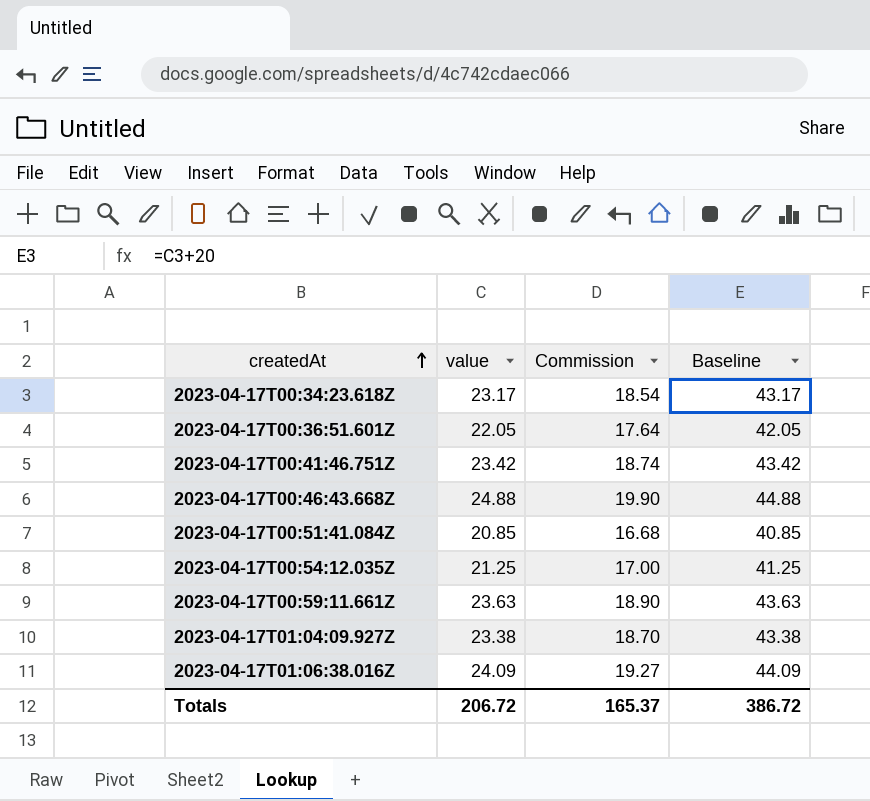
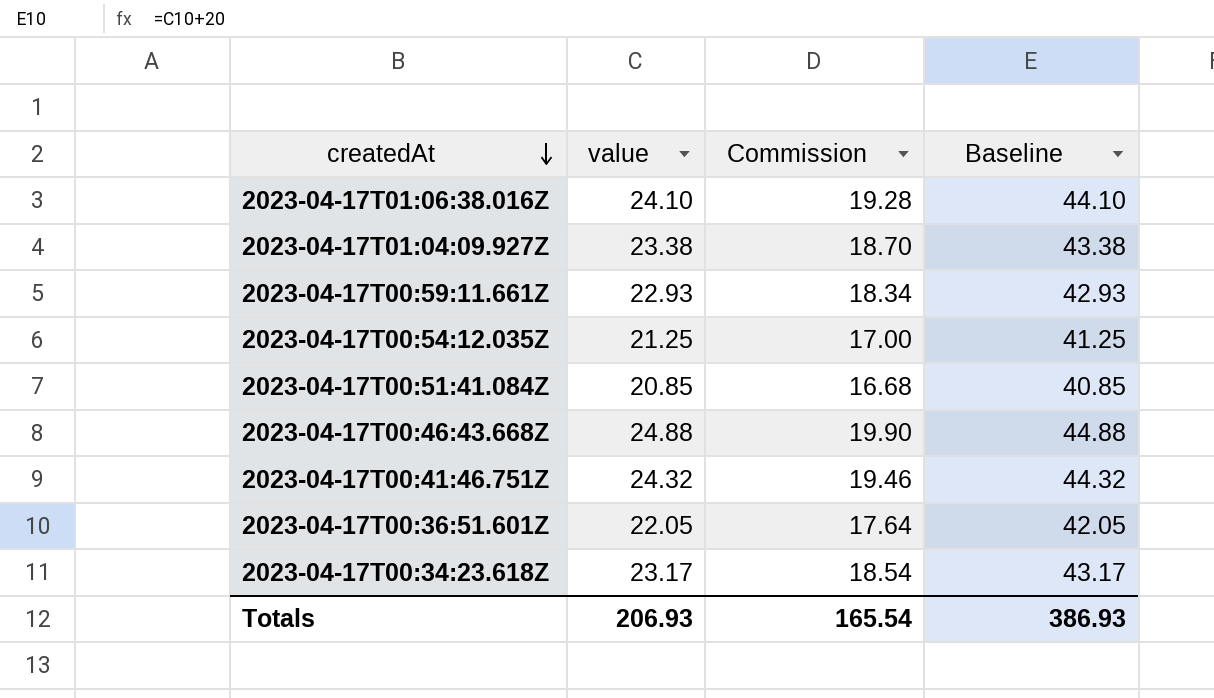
row order: createdAt ascending -> createdAt descending
2023-04-17T01:06:38.016Z | value: 24.09 -> 24.10
2023-04-17T01:06:38.016Z | Commission: 19.27 -> 19.28
2023-04-17T01:06:38.016Z | Baseline: 44.09 -> 44.10
2023-04-17T00:59:11.661Z | value: 23.63 -> 22.93
2023-04-17T00:59:11.661Z | Commission: 18.90 -> 18.34
2023-04-17T00:59:11.661Z | Baseline: 43.63 -> 42.93
2023-04-17T00:41:46.751Z | value: 23.42 -> 24.32
2023-04-17T00:41:46.751Z | Commission: 18.74 -> 19.46
2023-04-17T00:41:46.751Z | Baseline: 43.42 -> 44.32
Totals | value: 206.72 -> 206.93
Totals | Commission: 165.37 -> 165.54
Totals | Baseline: 386.72 -> 386.93

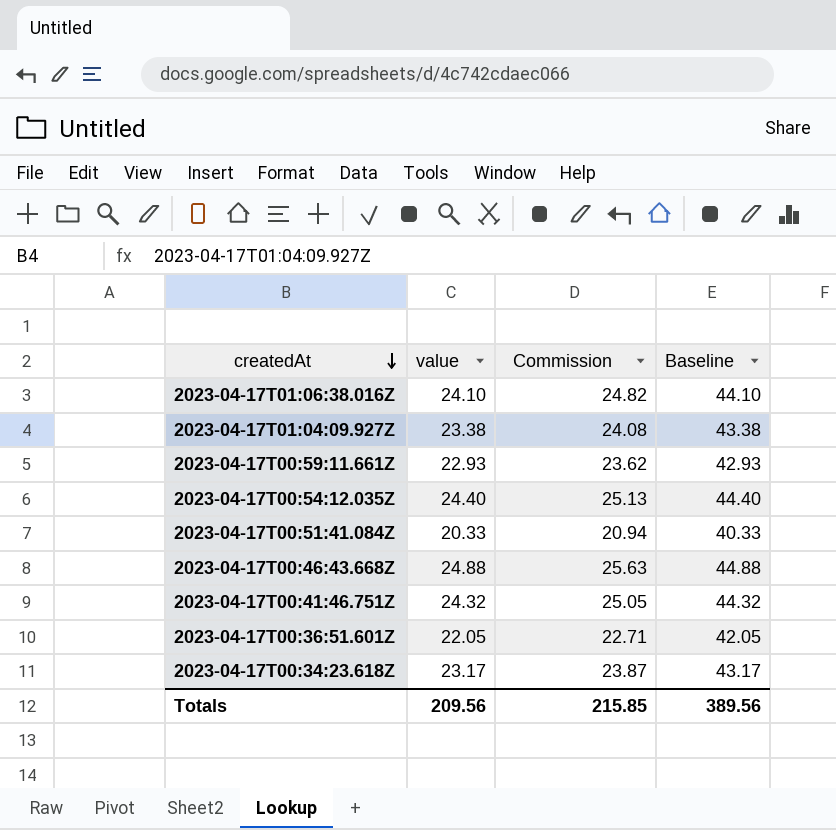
column Commission | formula: [value] * 0.8 -> [value] * 1.03
2023-04-17T00:54:12.035Z | value: 21.25 -> 24.40
2023-04-17T00:54:12.035Z | Baseline: 41.25 -> 44.40
2023-04-17T00:51:41.084Z | value: 20.85 -> 20.33
2023-04-17T00:51:41.084Z | Baseline: 40.85 -> 40.33
Totals | value: 206.93 -> 209.56
Totals | Commission: 165.54 -> 215.85
Totals | Baseline: 386.93 -> 389.56

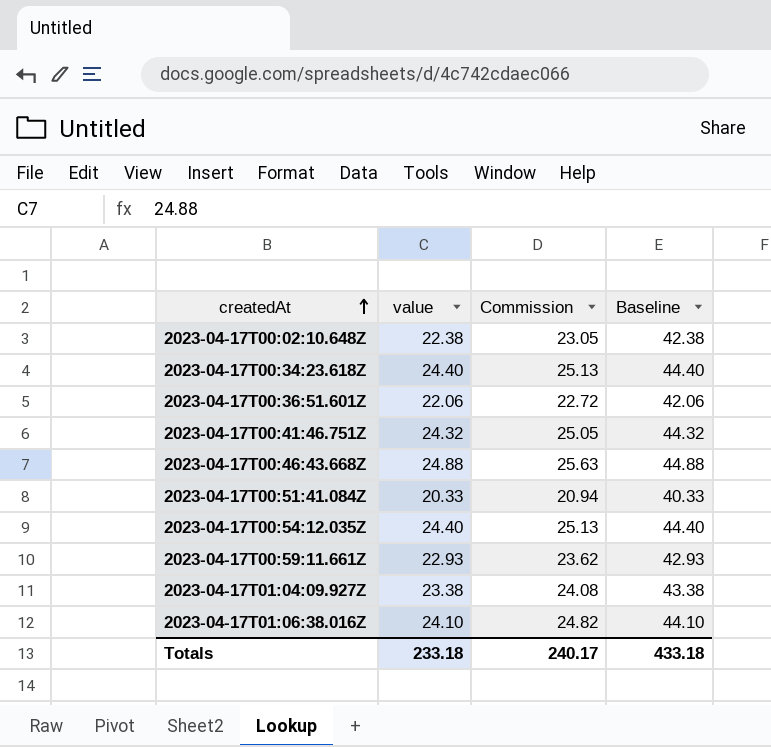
row order: createdAt descending -> createdAt ascending
row 2023-04-17T00:02:10.648Z: none -> 22.38 | 23.05 | 42.38
2023-04-17T00:34:23.618Z | value: 23.17 -> 24.40
2023-04-17T00:34:23.618Z | Commission: 23.87 -> 25.13
2023-04-17T00:34:23.618Z | Baseline: 43.17 -> 44.40
2023-04-17T00:36:51.601Z | value: 22.05 -> 22.06
2023-04-17T00:36:51.601Z | Commission: 22.71 -> 22.72
2023-04-17T00:36:51.601Z | Baseline: 42.05 -> 42.06
Totals | value: 209.56 -> 233.18
Totals | Commission: 215.85 -> 240.17
Totals | Baseline: 389.56 -> 433.18

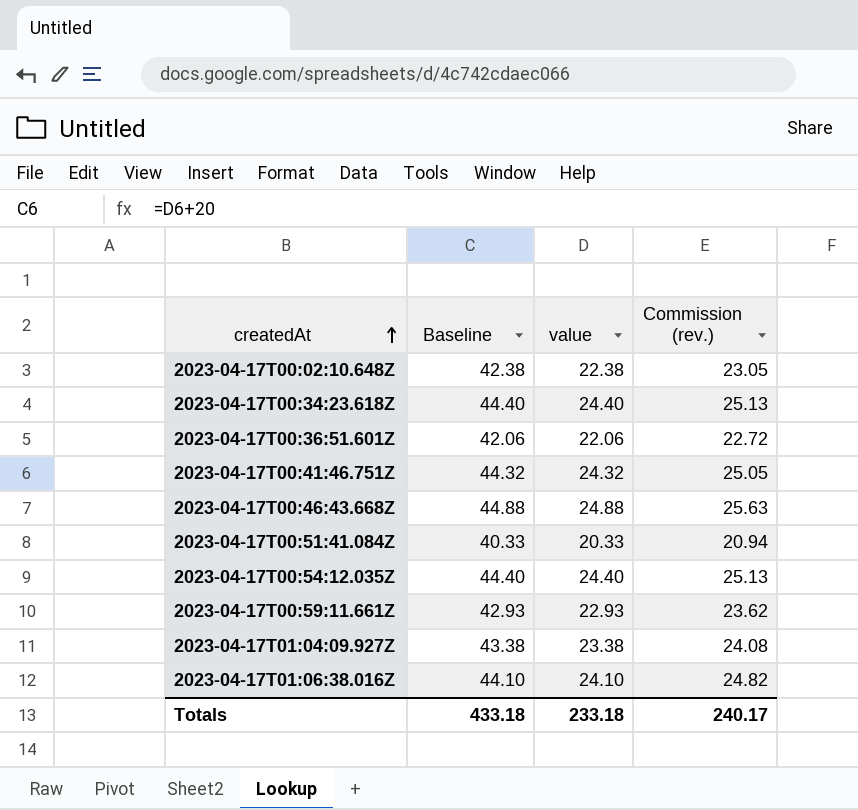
column Baseline | position: 4 -> 2
column name: Commission -> Commission (rev.)

